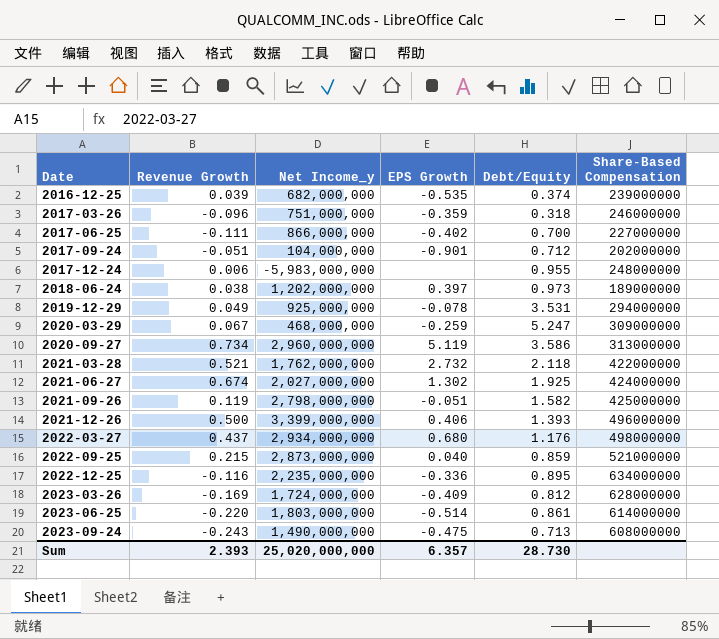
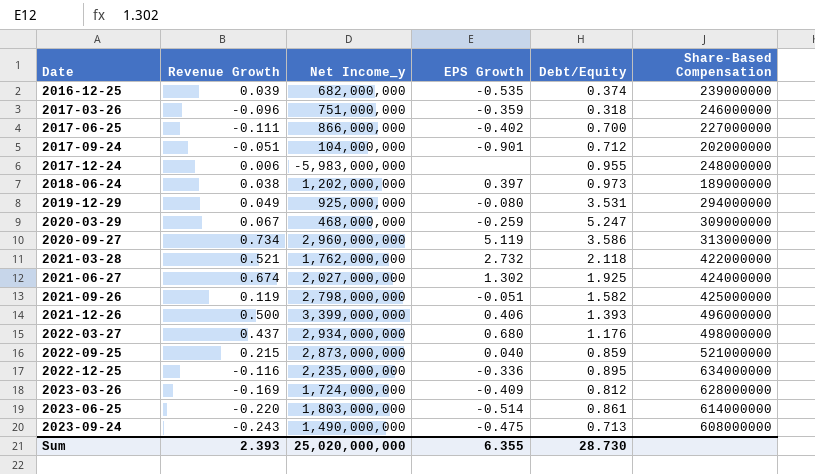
2019-12-29 | EPS Growth: -0.078 -> -0.080
Sum | EPS Growth: 6.357 -> 6.355

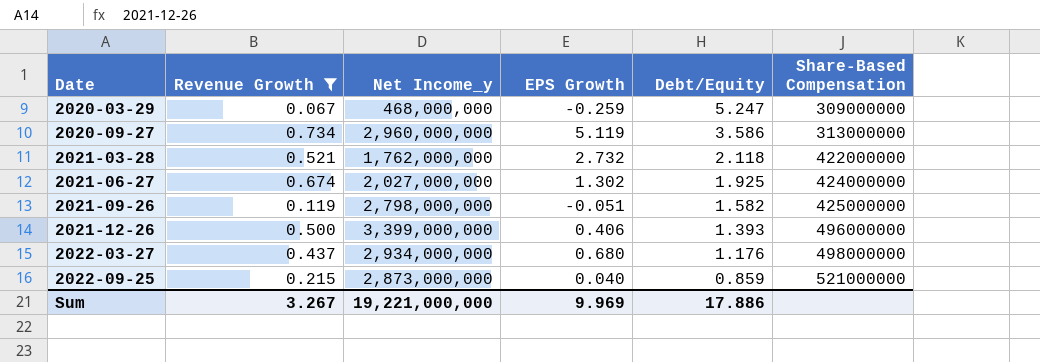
filter: none -> Revenue Growth >= 0.067
Sum | Revenue Growth: 2.393 -> 3.267
Sum | Net Income_y: 25,020,000,000 -> 19,221,000,000
Sum | EPS Growth: 6.355 -> 9.969
Sum | Debt/Equity: 28.730 -> 17.886

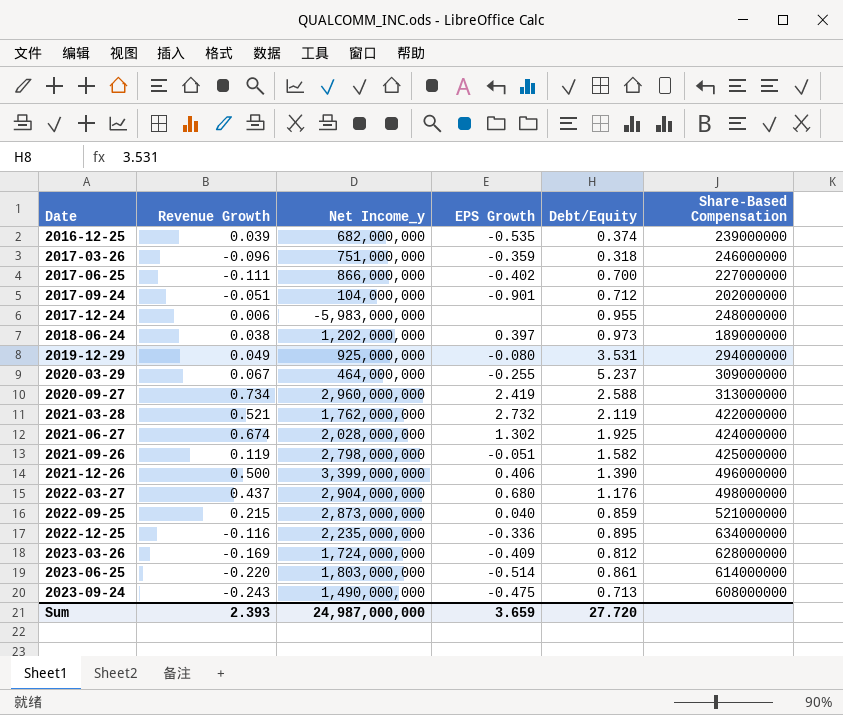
filter: Revenue Growth >= 0.067 -> none
2020-03-29 | Net Income_y: 468,000,000 -> 464,000,000
2020-03-29 | EPS Growth: -0.259 -> -0.255
2020-03-29 | Debt/Equity: 5.247 -> 5.237
2020-09-27 | EPS Growth: 5.119 -> 2.419
2020-09-27 | Debt/Equity: 3.586 -> 2.588
2021-03-28 | Debt/Equity: 2.118 -> 2.119
2021-06-27 | Net Income_y: 2,027,000,000 -> 2,028,000,000
2021-12-26 | Debt/Equity: 1.393 -> 1.390
2022-03-27 | Net Income_y: 2,934,000,000 -> 2,904,000,000
Sum | Revenue Growth: 3.267 -> 2.393
Sum | Net Income_y: 19,221,000,000 -> 24,987,000,000
Sum | EPS Growth: 9.969 -> 3.659
Sum | Debt/Equity: 17.886 -> 27.720

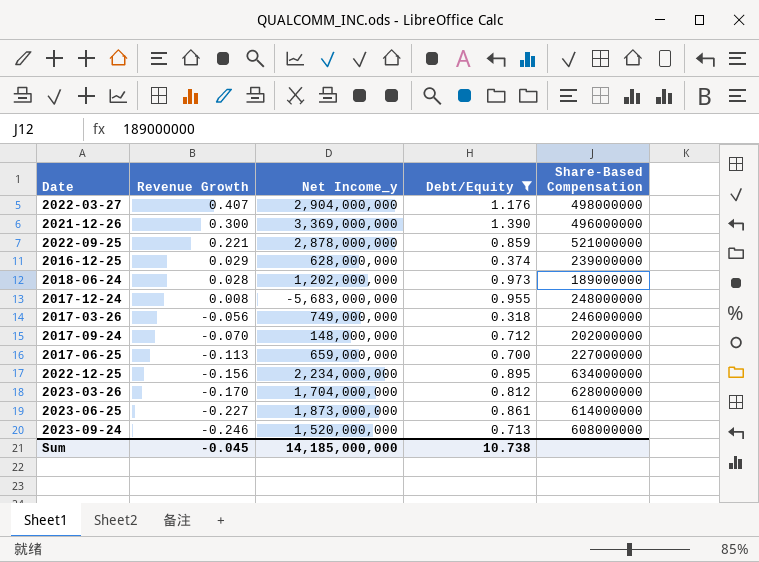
filter: none -> Debt/Equity <= 1.390
row order: Date ascending -> Revenue Growth descending
column EPS Growth | position: 4 -> none
2022-03-27 | Revenue Growth: 0.437 -> 0.407
2021-12-26 | Revenue Growth: 0.500 -> 0.300
2021-12-26 | Net Income_y: 3,399,000,000 -> 3,369,000,000
2022-09-25 | Revenue Growth: 0.215 -> 0.221
2022-09-25 | Net Income_y: 2,873,000,000 -> 2,878,000,000
2016-12-25 | Revenue Growth: 0.039 -> 0.029
2016-12-25 | Net Income_y: 682,000,000 -> 628,000,000
2018-06-24 | Revenue Growth: 0.038 -> 0.028
2017-12-24 | Revenue Growth: 0.006 -> 0.008
2017-12-24 | Net Income_y: -5,983,000,000 -> -5,683,000,000
2017-03-26 | Revenue Growth: -0.096 -> -0.056
2017-03-26 | Net Income_y: 751,000,000 -> 749,000,000
2017-09-24 | Revenue Growth: -0.051 -> -0.070
2017-09-24 | Net Income_y: 104,000,000 -> 148,000,000
2017-06-25 | Revenue Growth: -0.111 -> -0.113
2017-06-25 | Net Income_y: 866,000,000 -> 659,000,000
2022-12-25 | Revenue Growth: -0.116 -> -0.156
2022-12-25 | Net Income_y: 2,235,000,000 -> 2,234,000,000
2023-03-26 | Revenue Growth: -0.169 -> -0.170
2023-03-26 | Net Income_y: 1,724,000,000 -> 1,704,000,000
2023-06-25 | Revenue Growth: -0.220 -> -0.227
2023-06-25 | Net Income_y: 1,803,000,000 -> 1,873,000,000
2023-09-24 | Revenue Growth: -0.243 -> -0.246
2023-09-24 | Net Income_y: 1,490,000,000 -> 1,520,000,000
Sum | Revenue Growth: 2.393 -> -0.045
Sum | Net Income_y: 24,987,000,000 -> 14,185,000,000
Sum | Debt/Equity: 27.720 -> 10.738

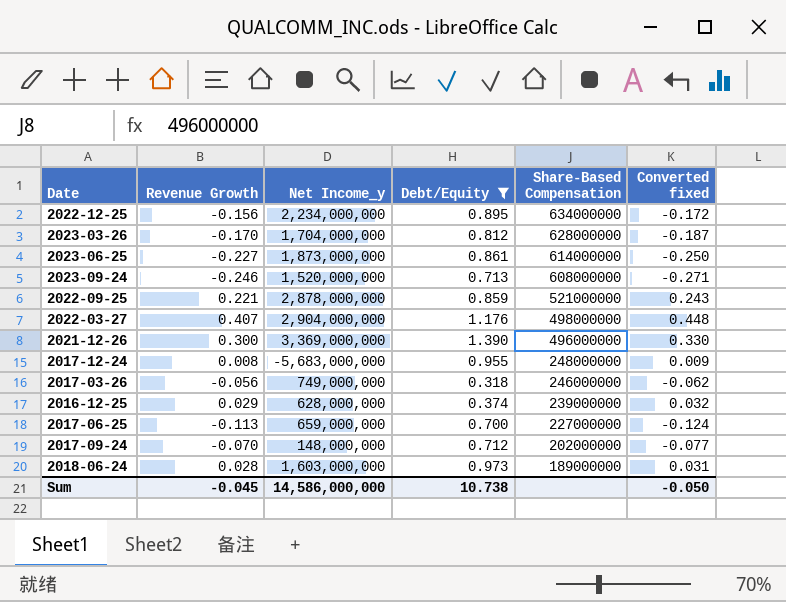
row order: Revenue Growth descending -> Share-Based Compensation descending
column Converted fixed | formula: none -> [Revenue Growth] * 1.1
2018-06-24 | Net Income_y: 1,202,000,000 -> 1,603,000,000
Sum | Net Income_y: 14,185,000,000 -> 14,586,000,000

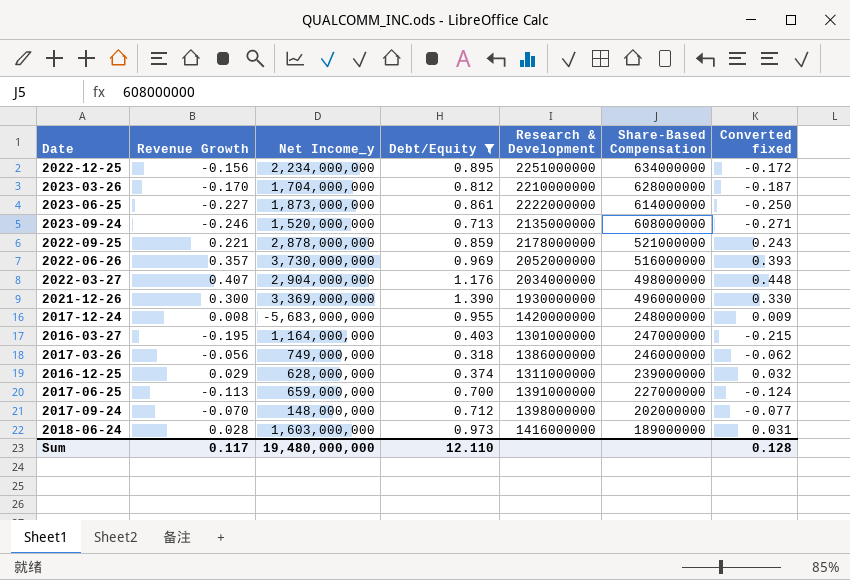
column Research & Development | position: none -> 5
row 2022-06-26: none -> 0.357 | 3,730,000,000 | 0.969 | 2052000000 | 516000000 | 0.393
row 2016-03-27: none -> -0.195 | 1,164,000,000 | 0.403 | 1301000000 | 247000000 | -0.215
Sum | Revenue Growth: -0.045 -> 0.117
Sum | Net Income_y: 14,586,000,000 -> 19,480,000,000
Sum | Debt/Equity: 10.738 -> 12.110
Sum | Converted fixed: -0.050 -> 0.128

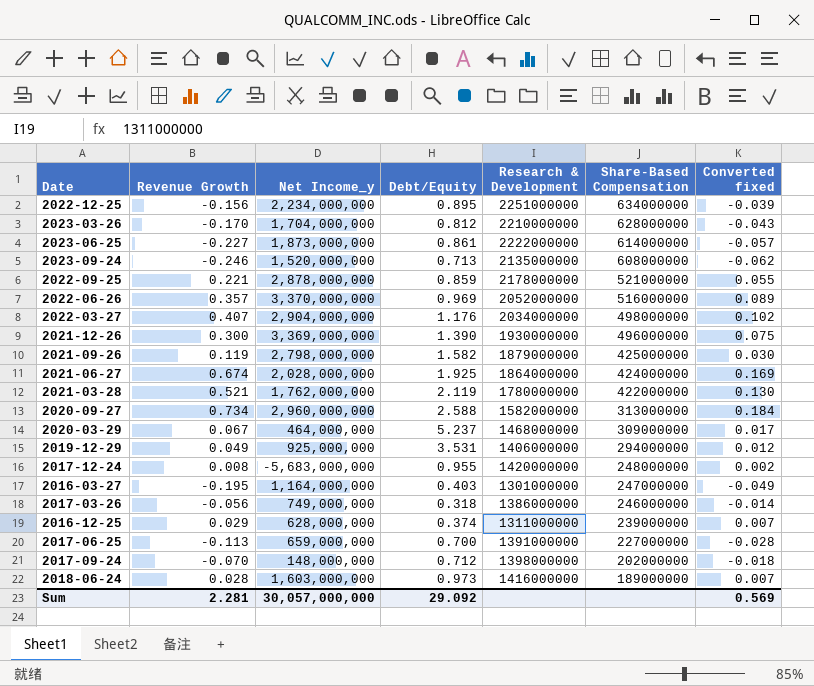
filter: Debt/Equity <= 1.390 -> none
column Converted fixed | formula: [Revenue Growth] * 1.1 -> [Revenue Growth] * 0.25
2022-06-26 | Net Income_y: 3,730,000,000 -> 3,370,000,000
Sum | Revenue Growth: 0.117 -> 2.281
Sum | Net Income_y: 19,480,000,000 -> 30,057,000,000
Sum | Debt/Equity: 12.110 -> 29.092
Sum | Converted fixed: 0.128 -> 0.569

